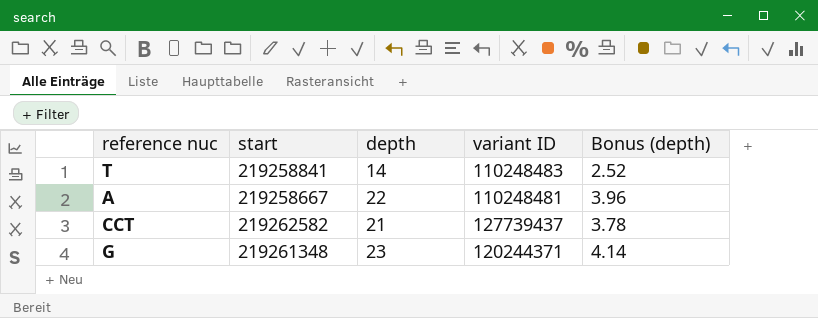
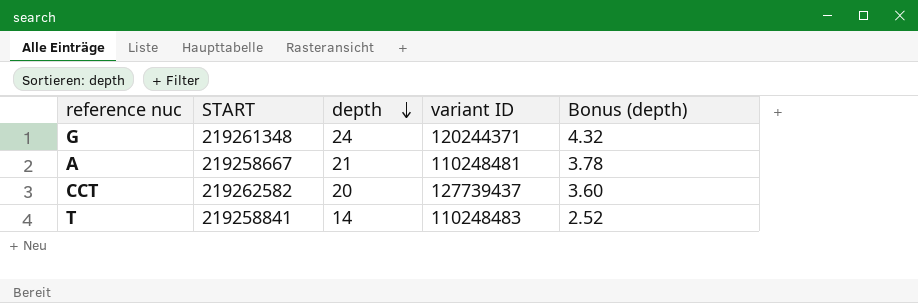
row order: none -> depth descending
column name: start -> START
G | depth: 23 -> 24
G | Bonus (depth): 4.14 -> 4.32
A | depth: 22 -> 21
A | Bonus (depth): 3.96 -> 3.78
CCT | depth: 21 -> 20
CCT | Bonus (depth): 3.78 -> 3.60

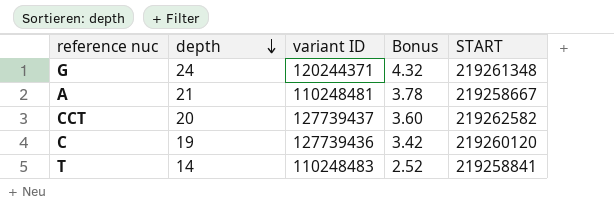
column name: Bonus (depth) -> Bonus
column START | position: 2 -> 5
row C: none -> 19 | 127739436 | 3.42 | 219260120

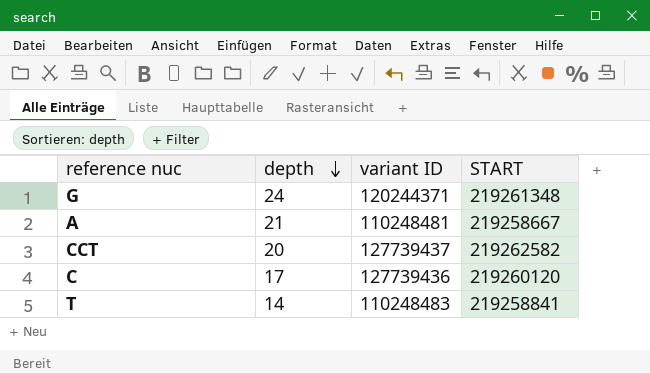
column Bonus | formula: [depth] * 0.18 -> none
C | depth: 19 -> 17

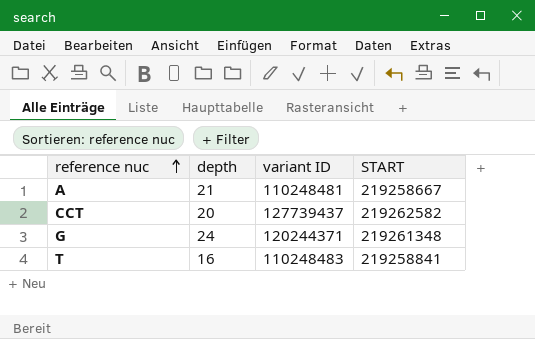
row order: depth descending -> reference nuc ascending
row C: 17 | 127739436 | 219260120 -> none
T | depth: 14 -> 16

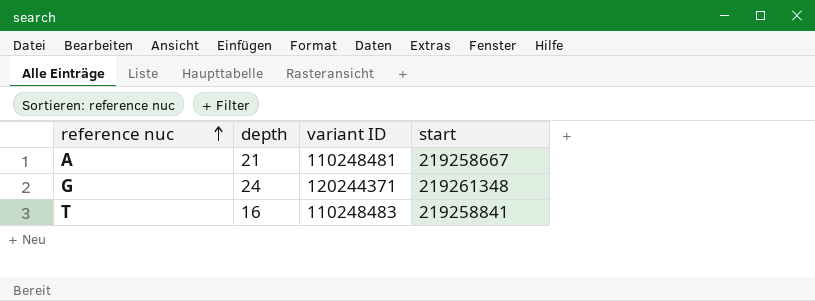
column name: START -> start
row CCT: 20 | 127739437 | 219262582 -> none

